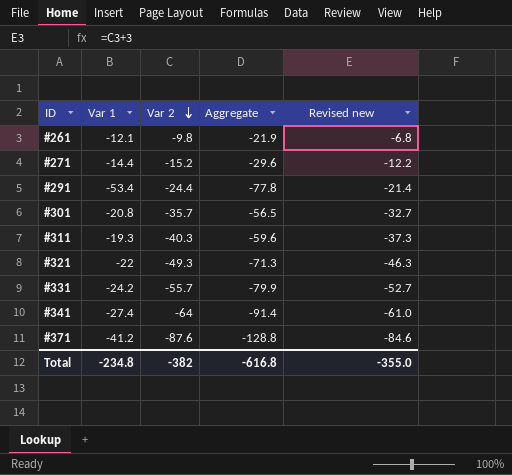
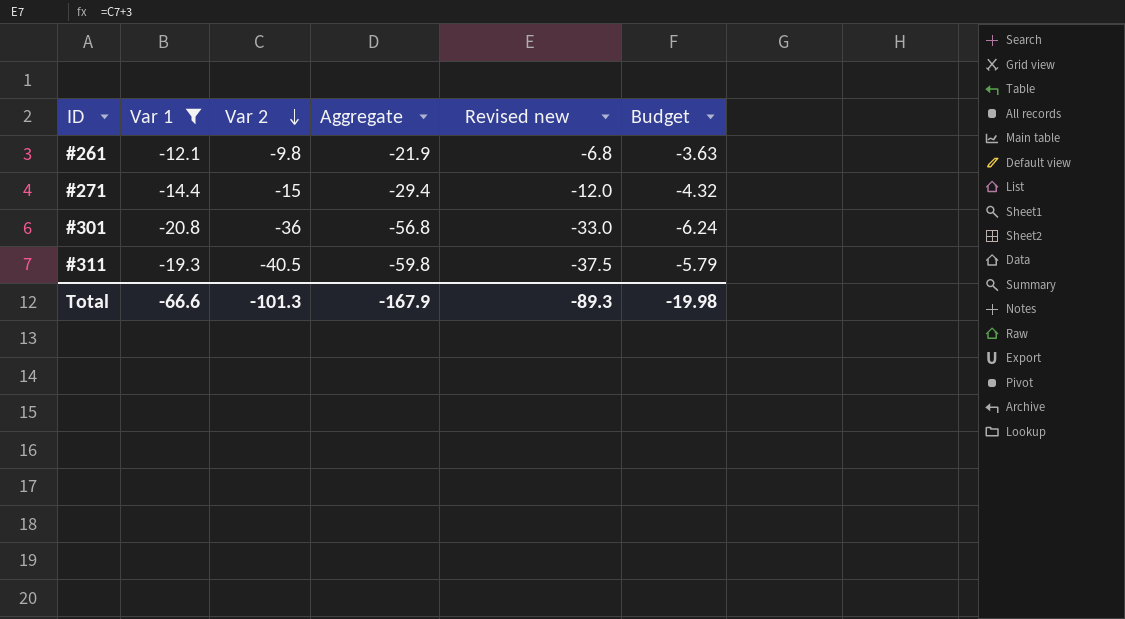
filter: none -> Var 1 >= -20.8
column Budget | formula: none -> [Var 1] * 0.3
#271 | Var 2: -15.2 -> -15
#271 | Aggregate: -29.6 -> -29.4
#271 | Revised new: -12.2 -> -12.0
#301 | Var 2: -35.7 -> -36
#301 | Aggregate: -56.5 -> -56.8
#301 | Revised new: -32.7 -> -33.0
#311 | Var 2: -40.3 -> -40.5
#311 | Aggregate: -59.6 -> -59.8
#311 | Revised new: -37.3 -> -37.5
Total | Var 1: -234.8 -> -66.6
Total | Var 2: -382 -> -101.3
Total | Aggregate: -616.8 -> -167.9
Total | Revised new: -355.0 -> -89.3

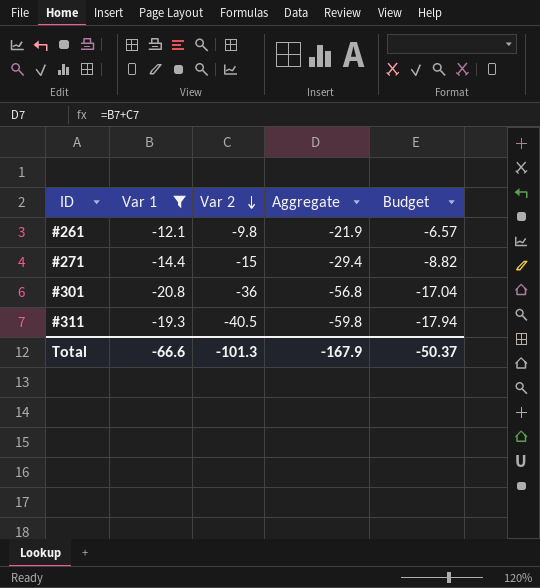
column Revised new | formula: [Var 2] + 3 -> none
column Budget | formula: [Var 1] * 0.3 -> [Aggregate] * 0.3
Total | Budget: -19.98 -> -50.37

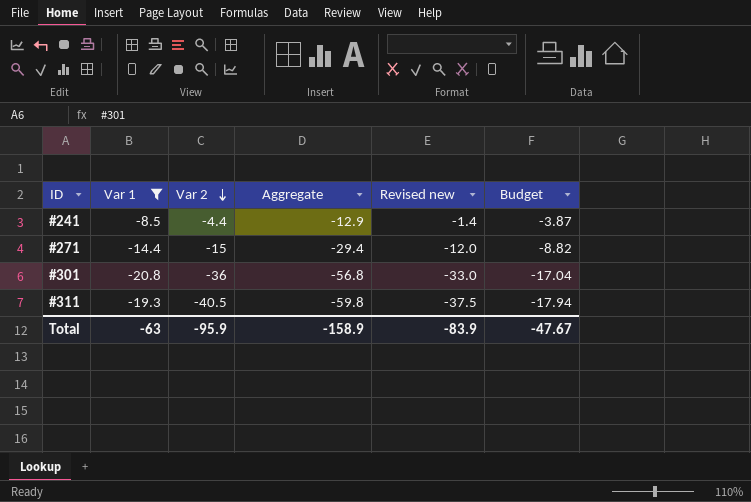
column Revised new | formula: none -> [Var 2] + 3
row #261: -12.1 | -9.8 | -21.9 | -6.57 -> none
row #241: none -> -8.5 | -4.4 | -12.9 | -1.4 | -3.87
Total | Var 1: -66.6 -> -63
Total | Var 2: -101.3 -> -95.9
Total | Aggregate: -167.9 -> -158.9
Total | Budget: -50.37 -> -47.67

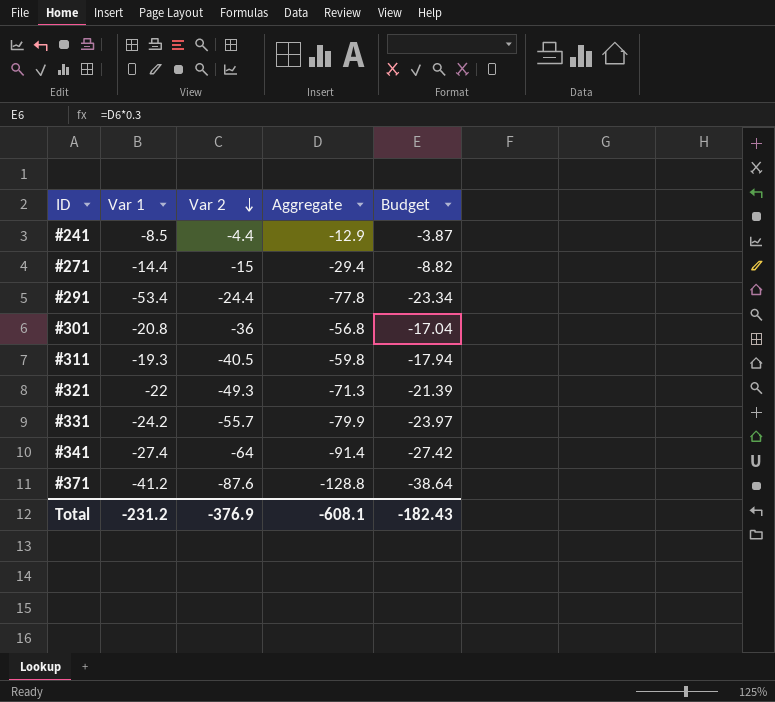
filter: Var 1 >= -20.8 -> none
column Revised new | formula: [Var 2] + 3 -> none
Total | Var 1: -63 -> -231.2
Total | Var 2: -95.9 -> -376.9
Total | Aggregate: -158.9 -> -608.1
Total | Budget: -47.67 -> -182.43

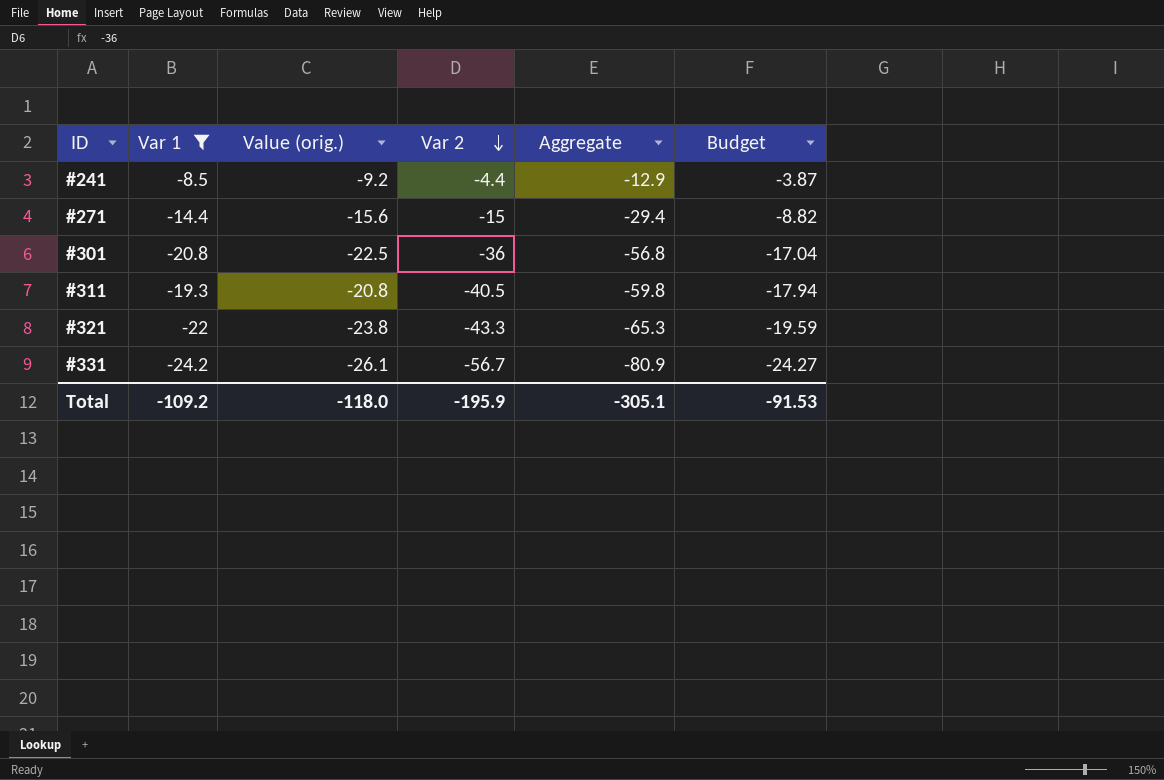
filter: none -> Var 1 >= -24.2
column Value (orig.) | formula: none -> [Var 1] * 1.08
#321 | Var 2: -49.3 -> -43.3
#321 | Aggregate: -71.3 -> -65.3
#321 | Budget: -21.39 -> -19.59
#331 | Var 2: -55.7 -> -56.7
#331 | Aggregate: -79.9 -> -80.9
#331 | Budget: -23.97 -> -24.27
Total | Var 1: -231.2 -> -109.2
Total | Var 2: -376.9 -> -195.9
Total | Aggregate: -608.1 -> -305.1
Total | Budget: -182.43 -> -91.53

